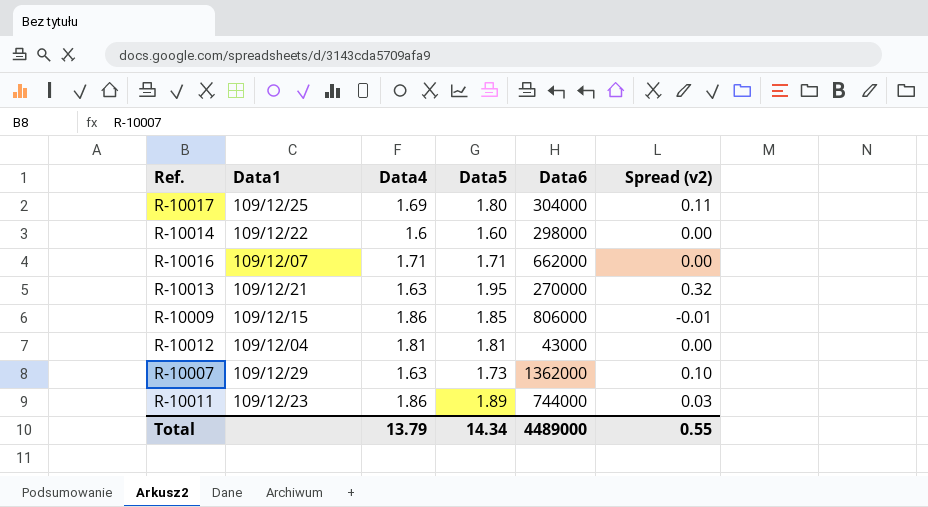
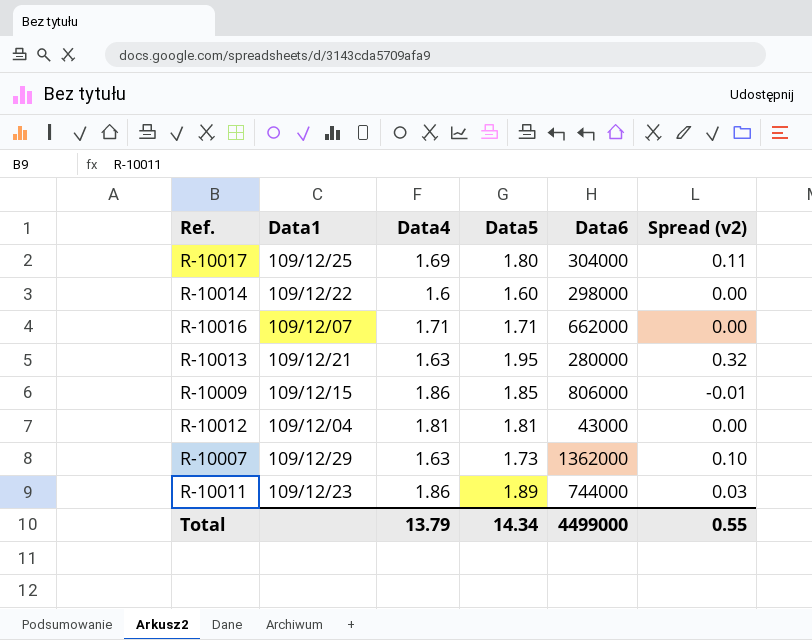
R-10013 | Data6: 270000 -> 280000
Total | Data6: 4489000 -> 4499000

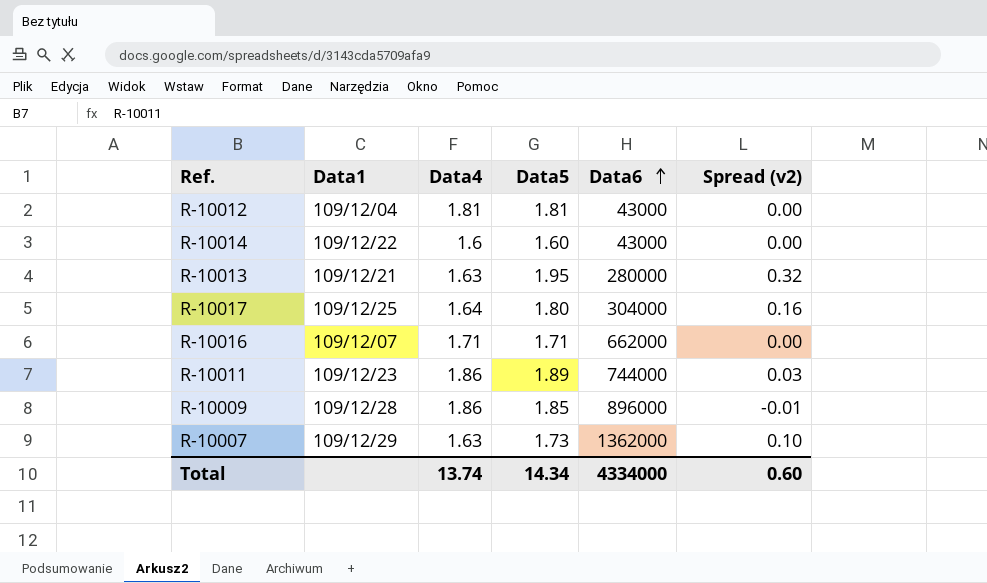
row order: none -> Data6 ascending
R-10014 | Data6: 298000 -> 43000
R-10017 | Data4: 1.69 -> 1.64
R-10017 | Spread (v2): 0.11 -> 0.16
R-10009 | Data1: 109/12/15 -> 109/12/28
R-10009 | Data6: 806000 -> 896000
Total | Data4: 13.79 -> 13.74
Total | Data6: 4499000 -> 4334000
Total | Spread (v2): 0.55 -> 0.60

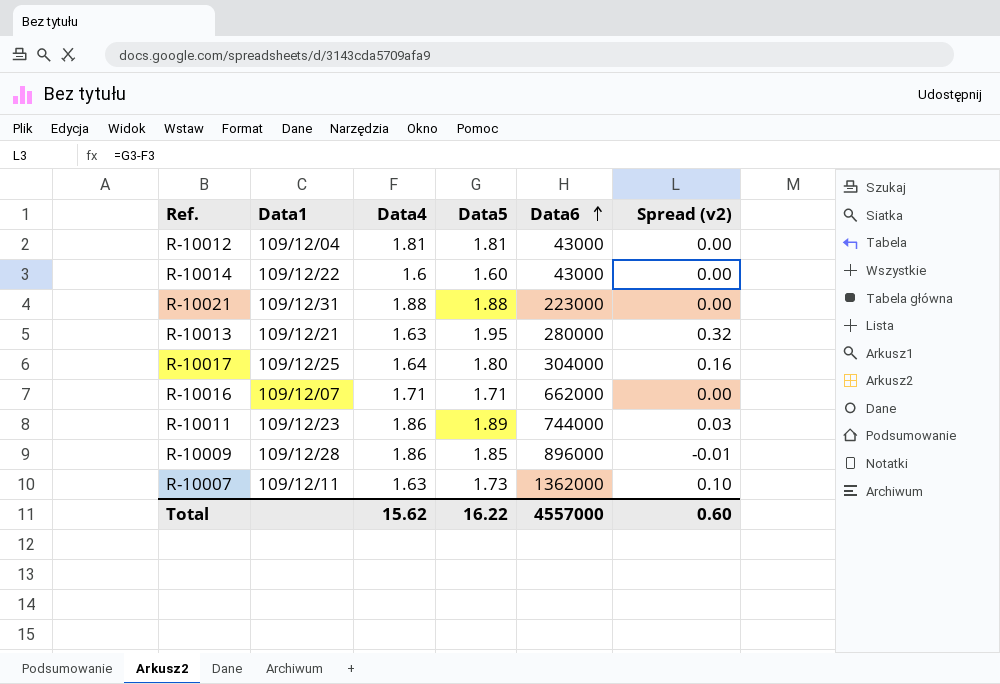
row R-10021: none -> 109/12/31 | 1.88 | 1.88 | 223000 | 0.00
R-10007 | Data1: 109/12/29 -> 109/12/11
Total | Data4: 13.74 -> 15.62
Total | Data5: 14.34 -> 16.22
Total | Data6: 4334000 -> 4557000

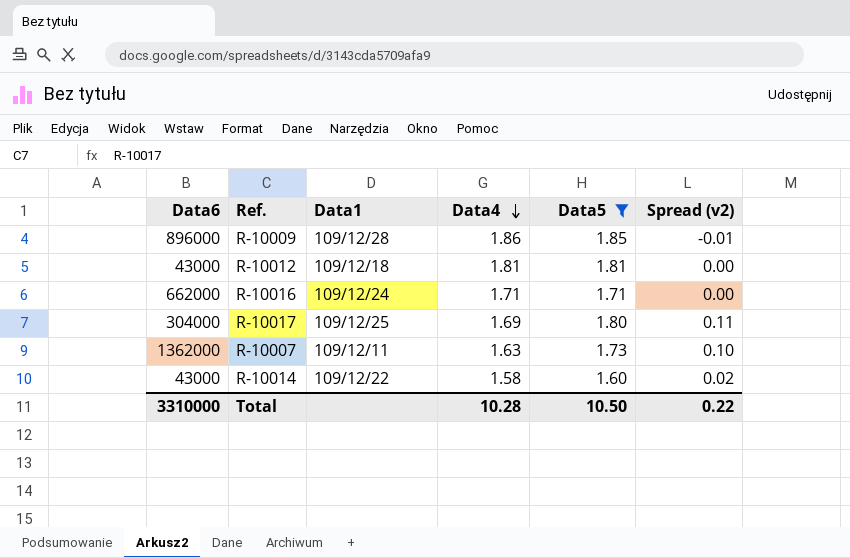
filter: none -> Data5 <= 1.85
row order: Data6 ascending -> Data4 descending
column Data6 | position: 5 -> 1
R-10012 | Data1: 109/12/04 -> 109/12/18
R-10016 | Data1: 109/12/07 -> 109/12/24
R-10017 | Data4: 1.64 -> 1.69
R-10017 | Spread (v2): 0.16 -> 0.11
R-10014 | Data4: 1.6 -> 1.58
R-10014 | Spread (v2): 0.00 -> 0.02
Total | Data6: 4557000 -> 3310000
Total | Data4: 15.62 -> 10.28
Total | Data5: 16.22 -> 10.50
Total | Spread (v2): 0.60 -> 0.22

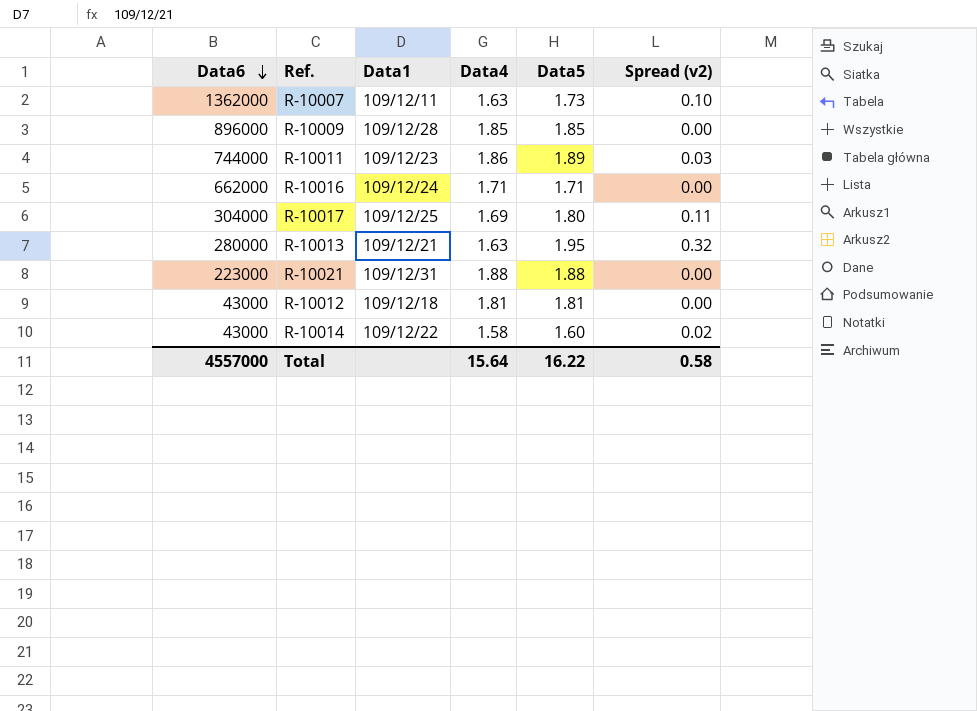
filter: Data5 <= 1.85 -> none
row order: Data4 descending -> Data6 descending
R-10009 | Data4: 1.86 -> 1.85
R-10009 | Spread (v2): -0.01 -> 0.00
Total | Data6: 3310000 -> 4557000
Total | Data4: 10.28 -> 15.64
Total | Data5: 10.50 -> 16.22
Total | Spread (v2): 0.22 -> 0.58

